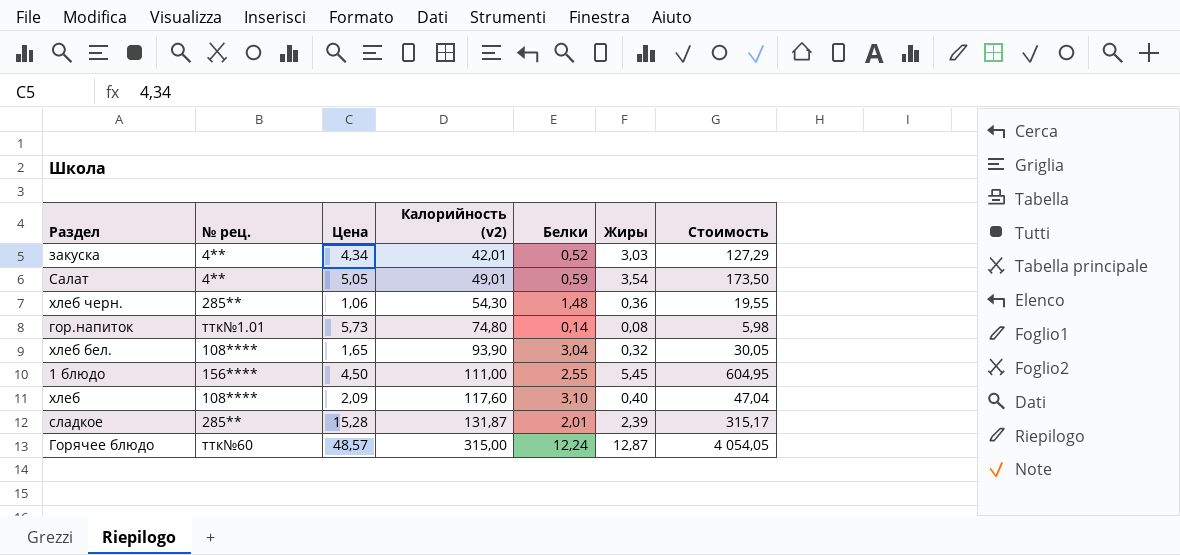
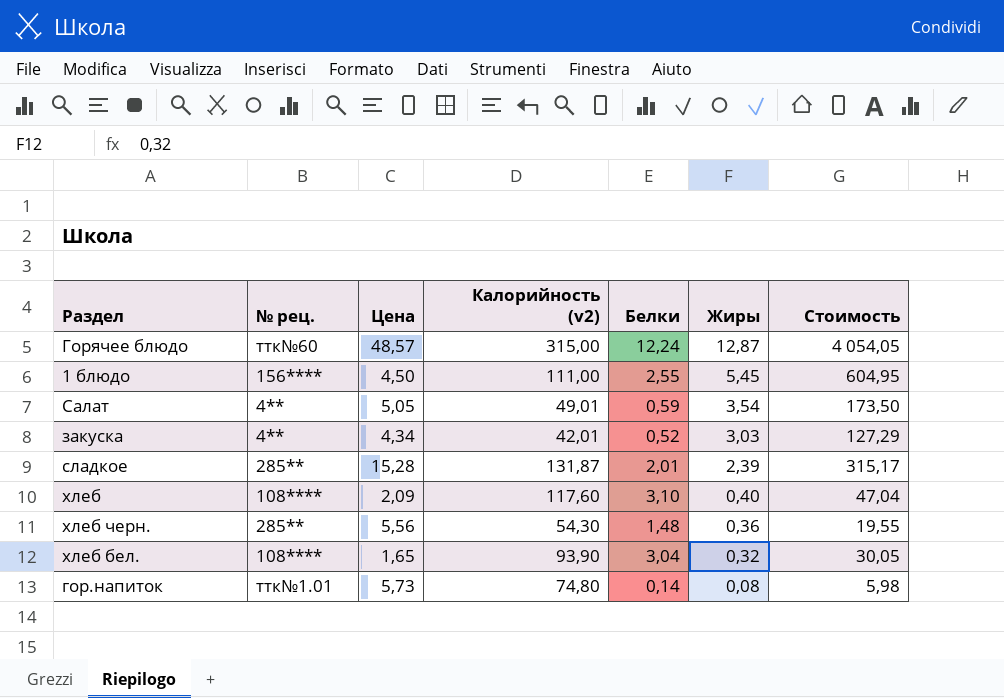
row order: Калорийность (v2) ascending -> Жиры descending
хлеб черн. | Цена: 1,06 -> 5,56

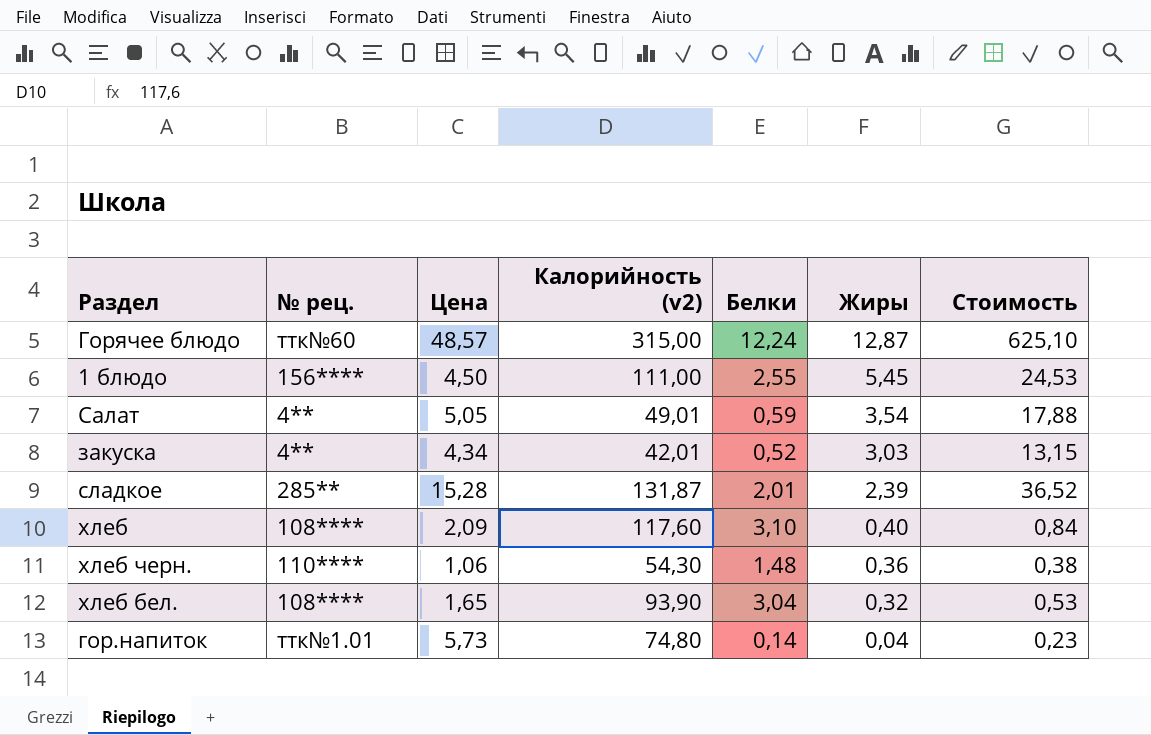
column Стоимость | formula: [Калорийность (v2)] * [Жиры] -> [Цена] * [Жиры]
хлеб черн. | № рец.: 285** -> 110****
хлеб черн. | Цена: 5,56 -> 1,06
гор.напиток | Жиры: 0,08 -> 0,04

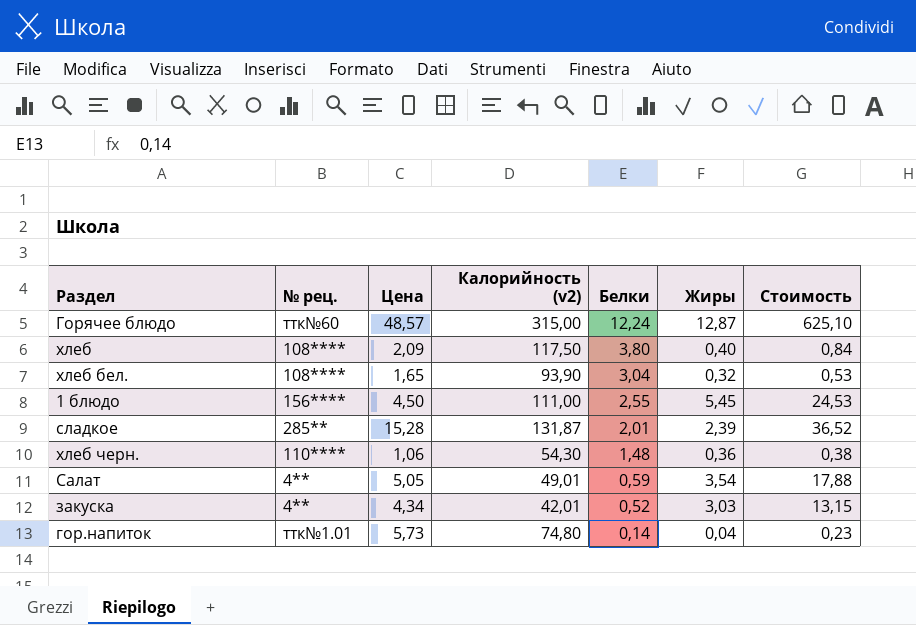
row order: Жиры descending -> Белки descending
хлеб | Калорийность (v2): 117,60 -> 117,50
хлеб | Белки: 3,10 -> 3,80

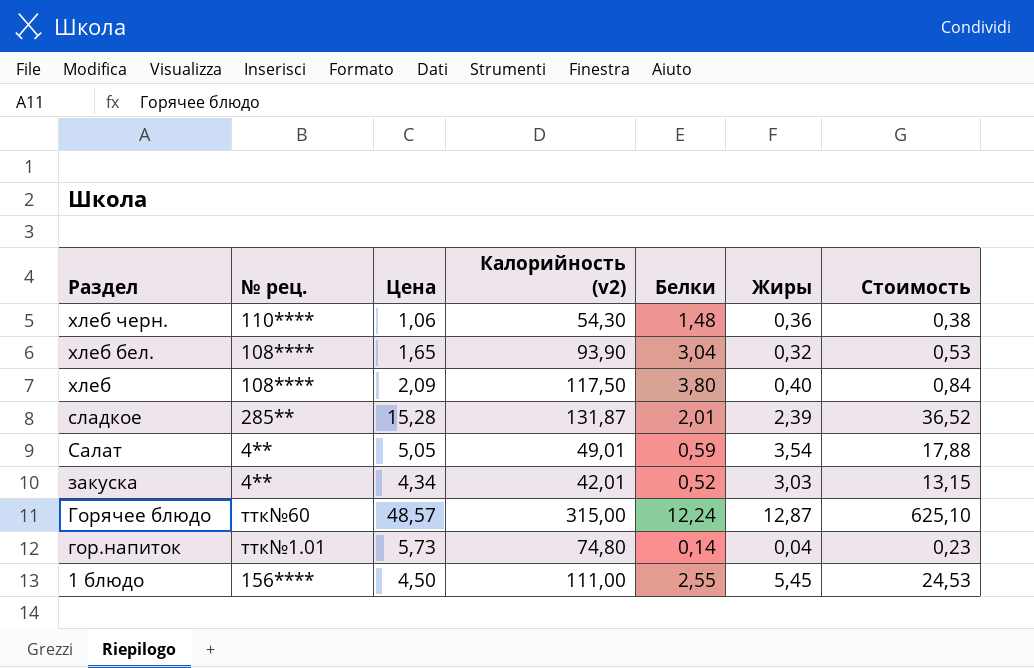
row order: Белки descending -> Раздел descending

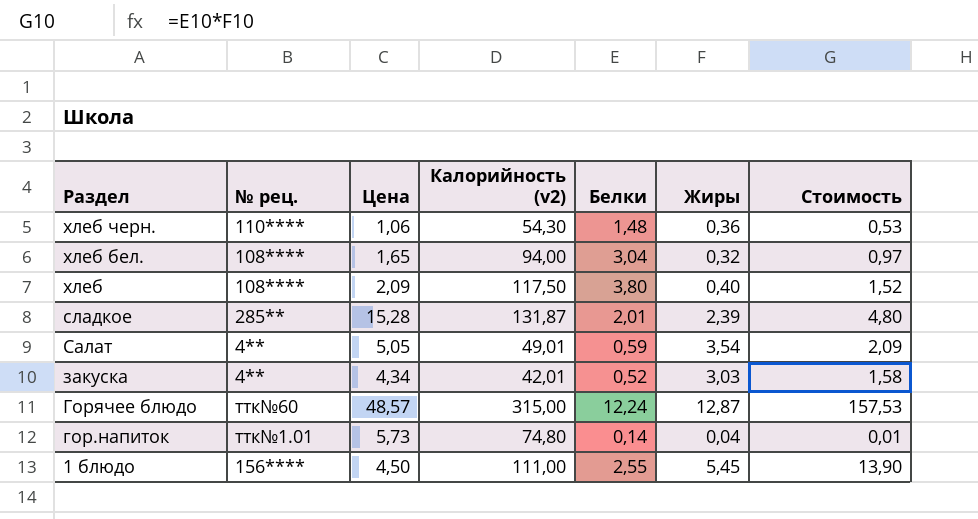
column Стоимость | formula: [Цена] * [Жиры] -> [Белки] * [Жиры]
хлеб бел. | Калорийность (v2): 93,90 -> 94,00

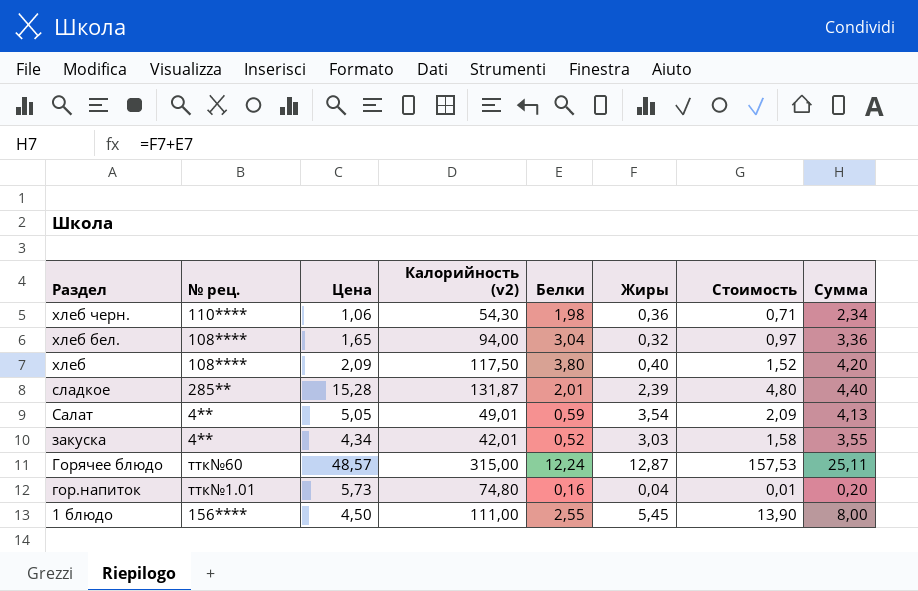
column Сумма | formula: none -> [Белки] + [Жиры]
хлеб черн. | Белки: 1,48 -> 1,98
хлеб черн. | Стоимость: 0,53 -> 0,71
гор.напиток | Белки: 0,14 -> 0,16

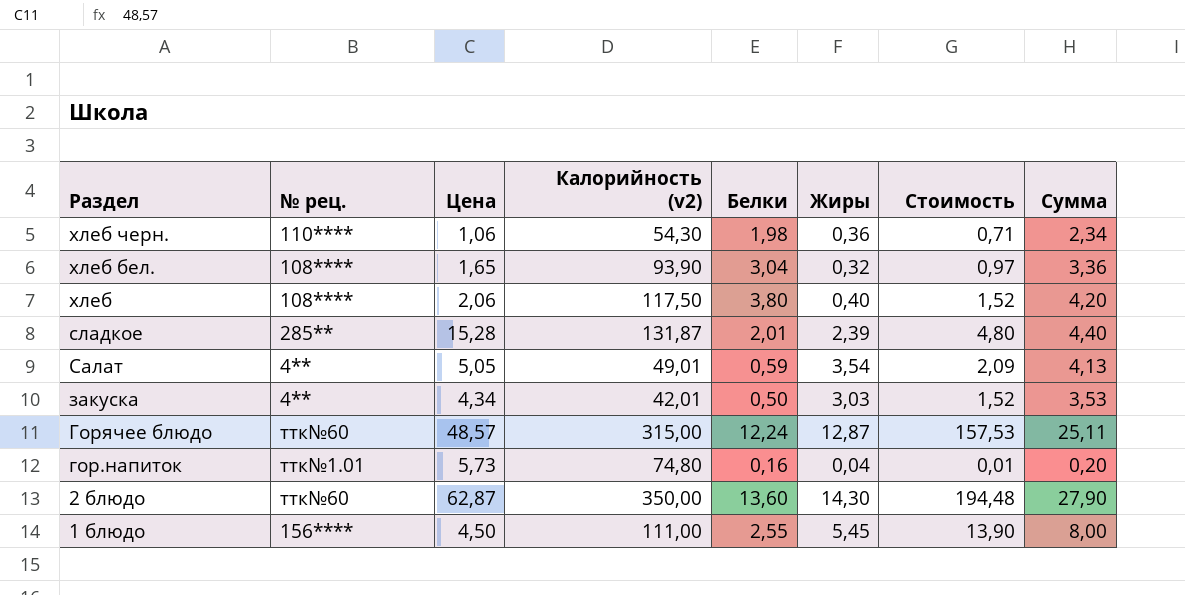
хлеб бел. | Калорийность (v2): 94,00 -> 93,90
хлеб | Цена: 2,09 -> 2,06
закуска | Белки: 0,52 -> 0,50
закуска | Стоимость: 1,58 -> 1,52
закуска | Сумма: 3,55 -> 3,53
row 2 блюдо: none -> ттк№60 | 62,87 | 350,00 | 13,60 | 14,30 | 194,48 | 27,90

